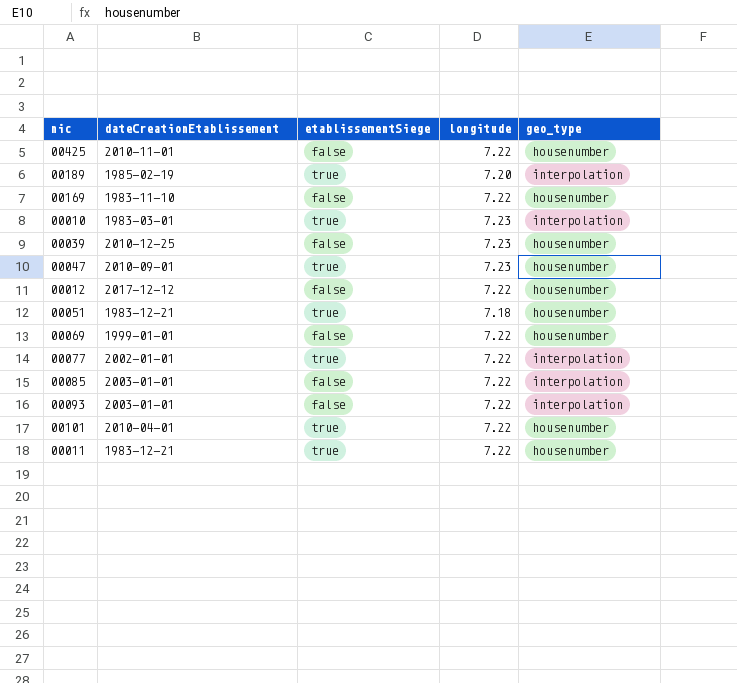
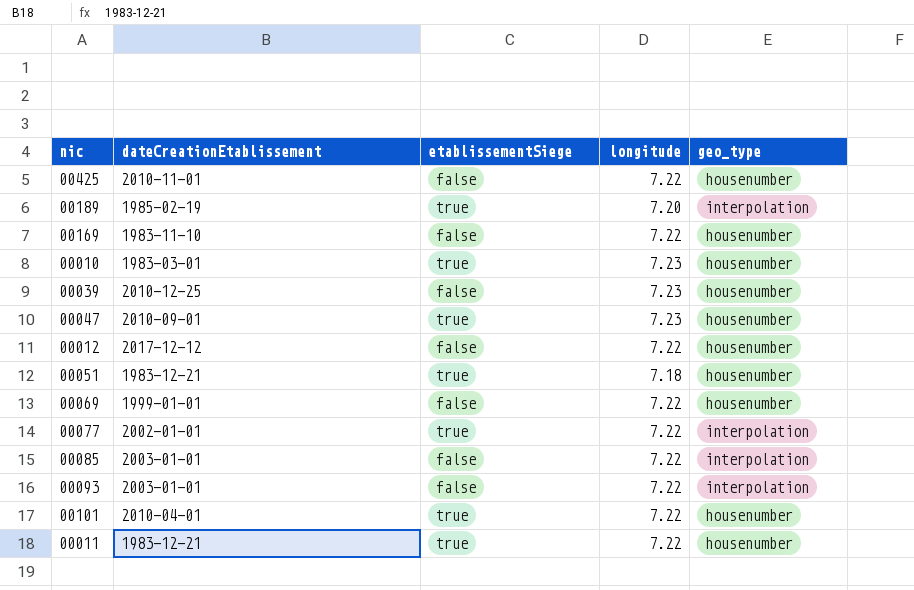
00010 | geo_type: interpolation -> housenumber

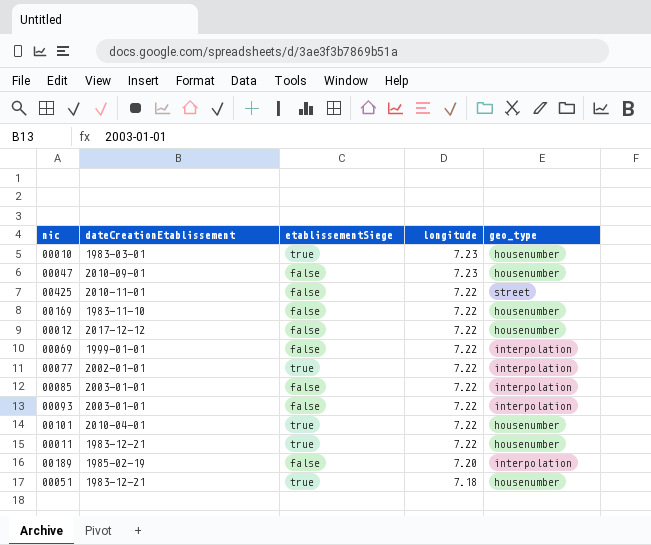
row order: none -> longitude descending
row 00039: 2010-12-25 | false | 7.23 | housenumber -> none
00047 | etablissementSiege: true -> false
00425 | geo_type: housenumber -> street
00069 | geo_type: housenumber -> interpolation
00189 | etablissementSiege: true -> false

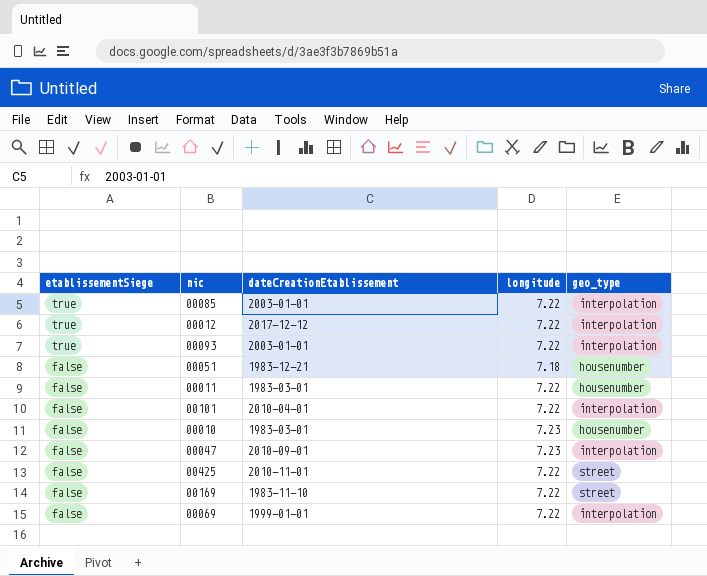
row order: longitude descending -> etablissementSiege descending
column etablissementSiege | position: 3 -> 1
row 00077: 2002-01-01 | true | 7.22 | interpolation -> none
row 00189: 1985-02-19 | false | 7.20 | interpolation -> none
00085 | etablissementSiege: false -> true
00012 | etablissementSiege: false -> true
00012 | geo_type: housenumber -> interpolation
00093 | etablissementSiege: false -> true
00051 | etablissementSiege: true -> false
00011 | etablissementSiege: true -> false
00011 | dateCreationEtablissement: 1983-12-21 -> 1983-03-01
00101 | etablissementSiege: true -> false
00101 | geo_type: housenumber -> interpolation
00010 | etablissementSiege: true -> false
00047 | geo_type: housenumber -> interpolation
00169 | geo_type: housenumber -> street

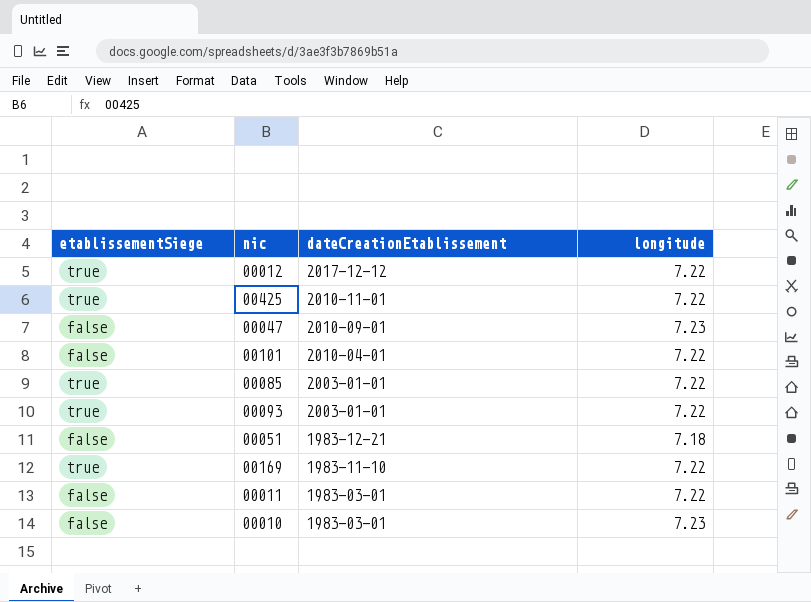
row order: etablissementSiege descending -> dateCreationEtablissement descending
column geo_type | position: 5 -> none
row 00069: false | 1999-01-01 | 7.22 | interpolation -> none
00425 | etablissementSiege: false -> true
00169 | etablissementSiege: false -> true

